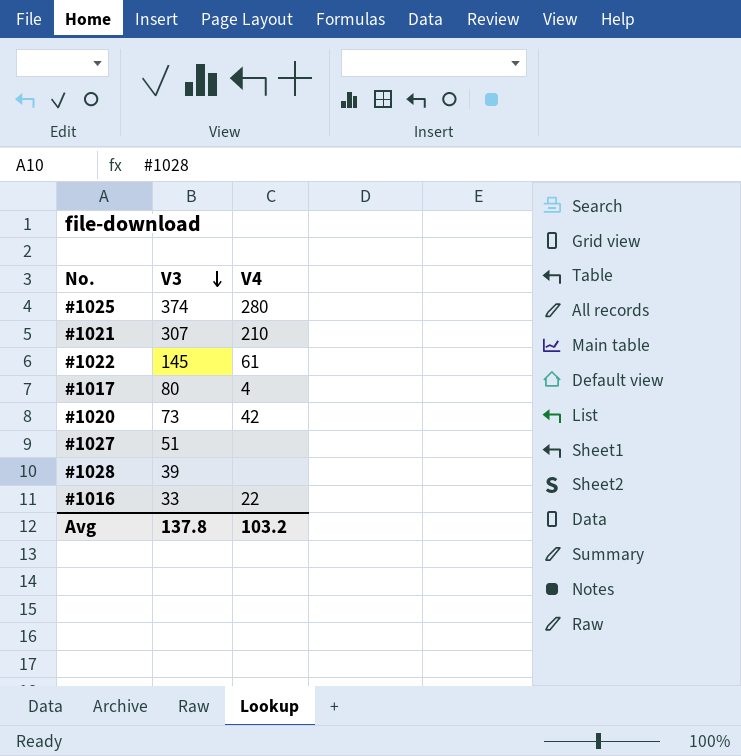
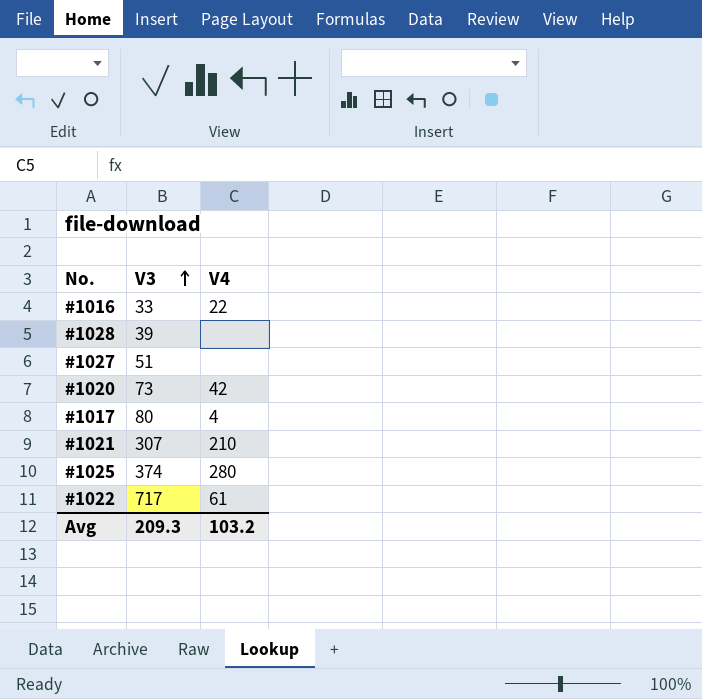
row order: V3 descending -> V3 ascending
#1022 | V3: 145 -> 717
Avg | V3: 137.8 -> 209.3

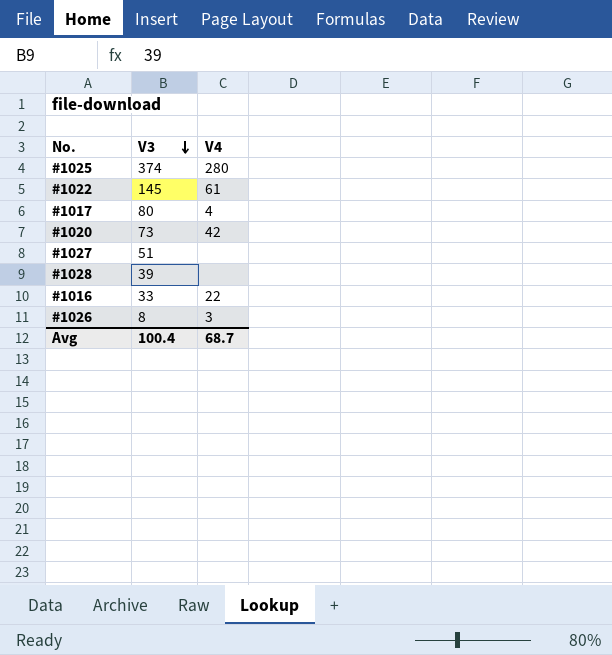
row order: V3 ascending -> V3 descending
row #1021: 307 | 210 -> none
#1022 | V3: 717 -> 145
row #1026: none -> 8 | 3
Avg | V3: 209.3 -> 100.4
Avg | V4: 103.2 -> 68.7

